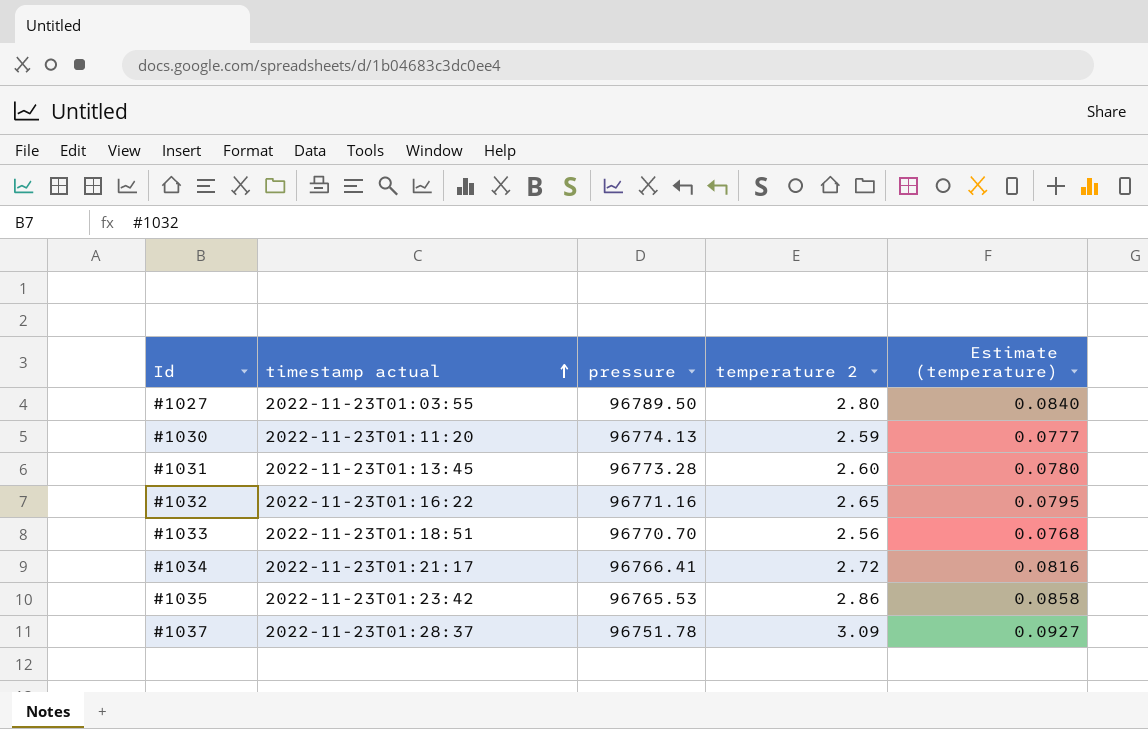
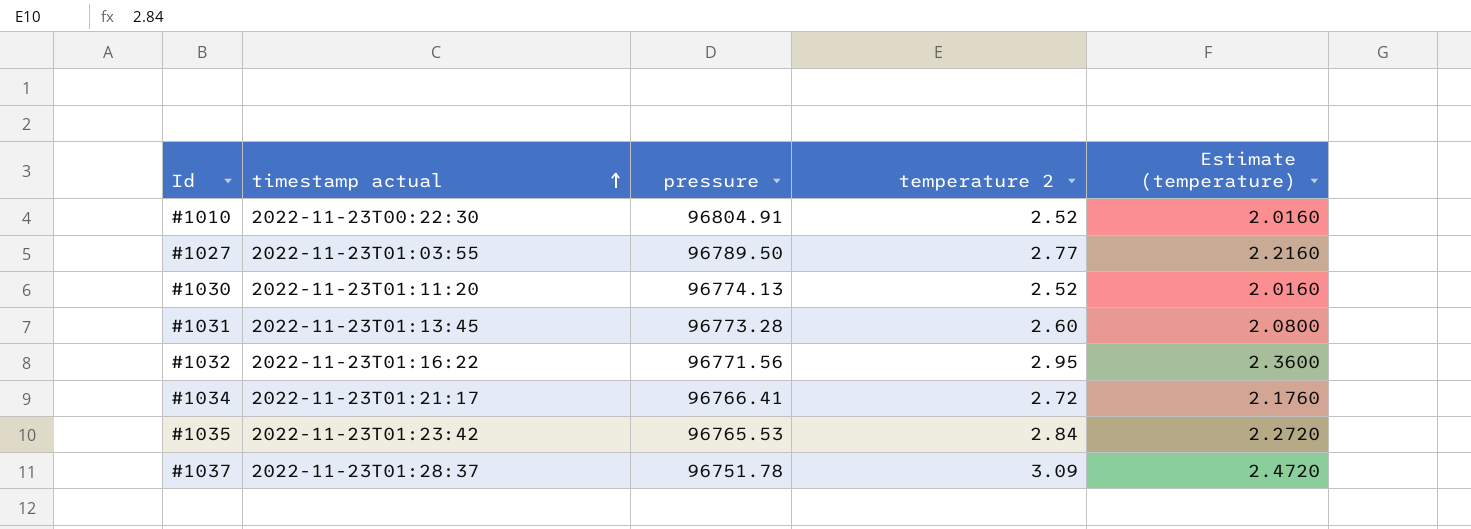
column Estimate (temperature) | formula: [temperature 2] * 0.03 -> [temperature 2] * 0.8
row #1033: 2022-11-23T01:18:51 | 96770.70 | 2.56 | 0.0768 -> none
row #1010: none -> 2022-11-23T00:22:30 | 96804.91 | 2.52 | 2.0160
#1027 | temperature 2: 2.80 -> 2.77
#1030 | temperature 2: 2.59 -> 2.52
#1032 | pressure: 96771.16 -> 96771.56
#1032 | temperature 2: 2.65 -> 2.95
#1035 | temperature 2: 2.86 -> 2.84

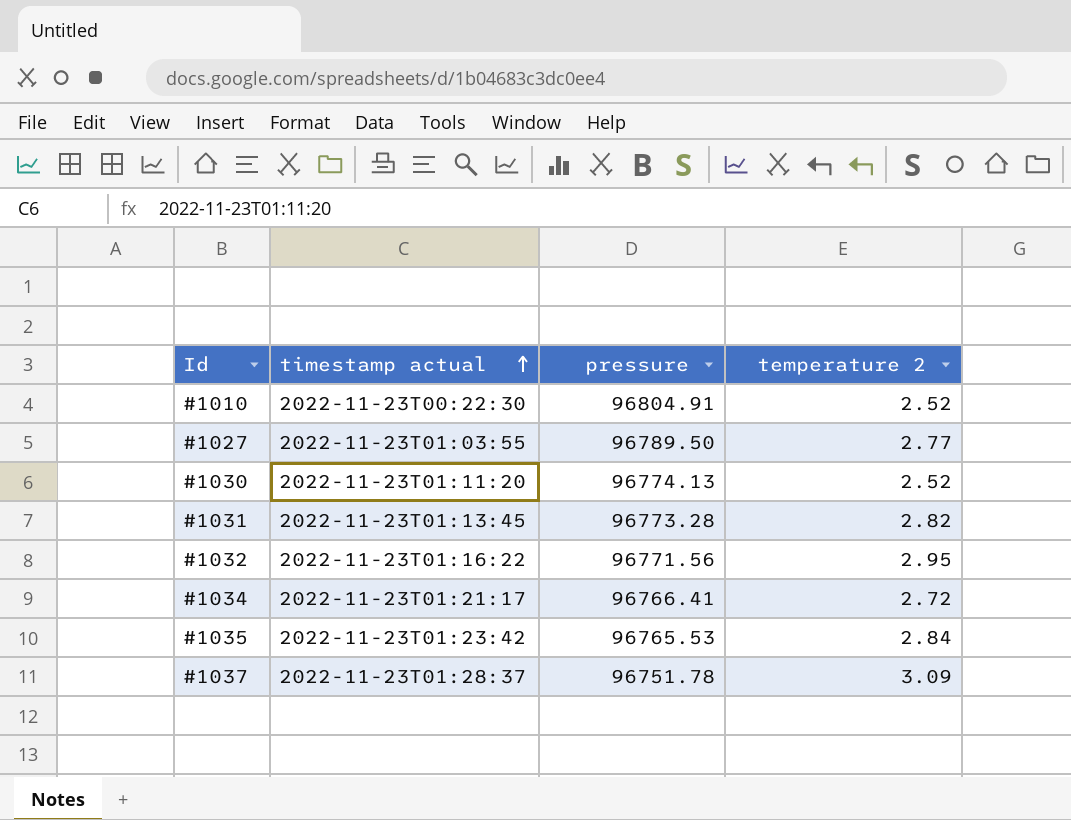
column Estimate (temperature) | formula: [temperature 2] * 0.8 -> none
#1031 | temperature 2: 2.60 -> 2.82

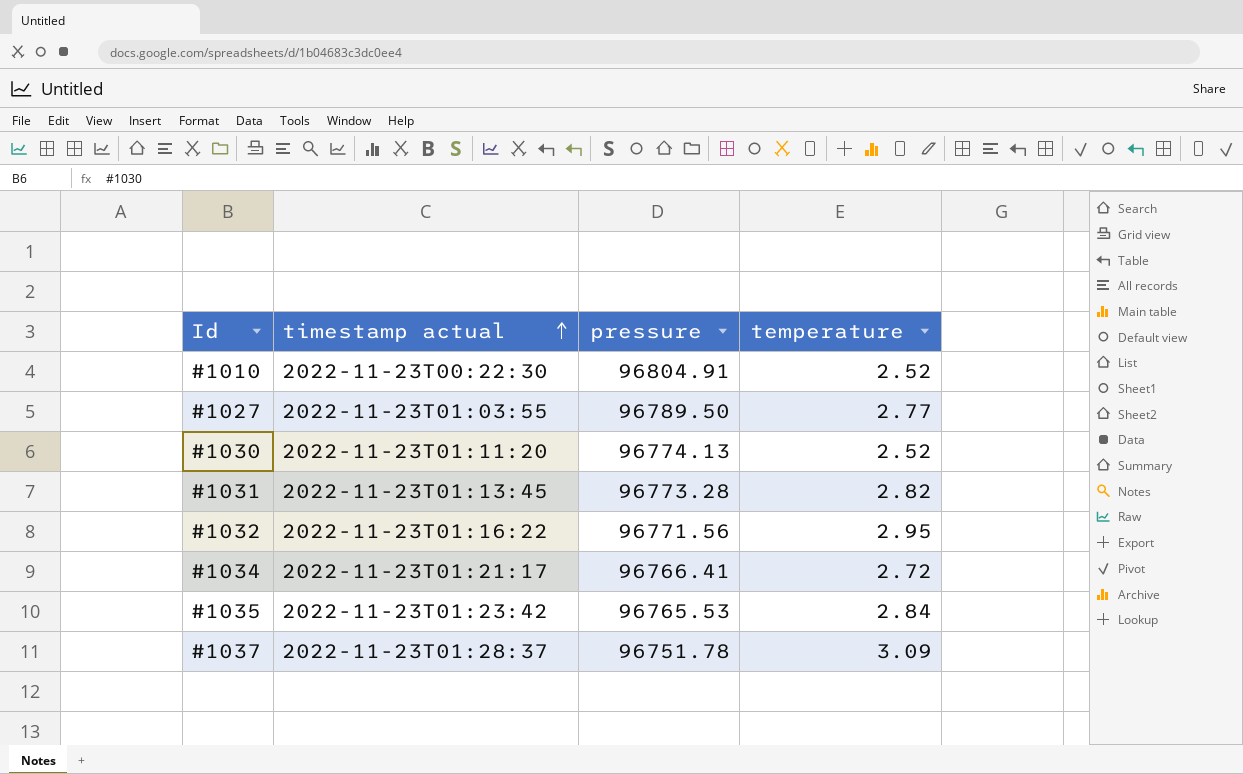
column name: temperature 2 -> temperature

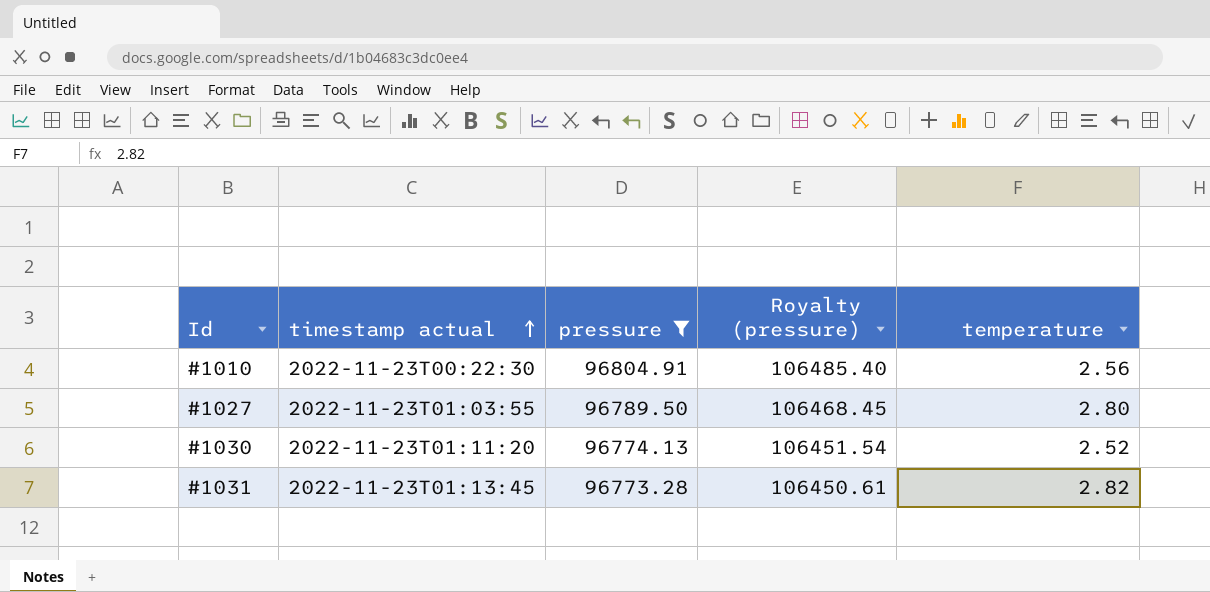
filter: none -> pressure >= 96773.28
column Royalty (pressure) | formula: none -> [pressure] * 1.1
#1010 | temperature: 2.52 -> 2.56
#1027 | temperature: 2.77 -> 2.80

